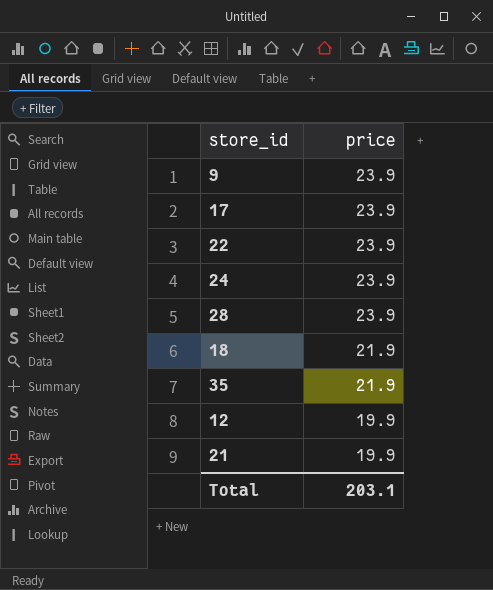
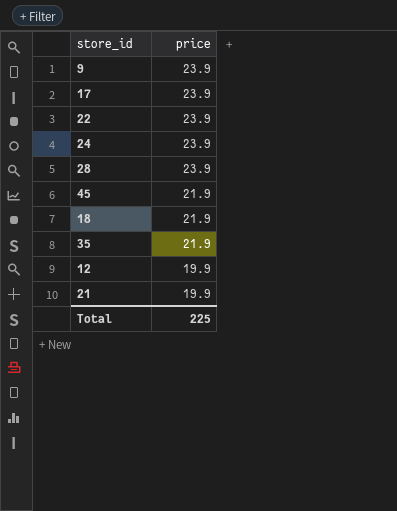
row 45: none -> 21.9
Total | price: 203.1 -> 225

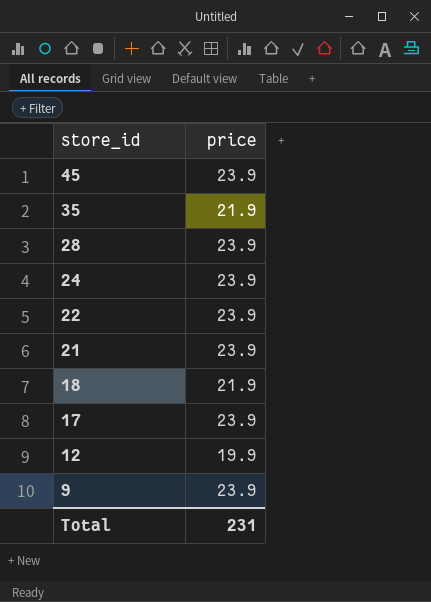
row order: price descending -> store_id descending
45 | price: 21.9 -> 23.9
21 | price: 19.9 -> 23.9
Total | price: 225 -> 231

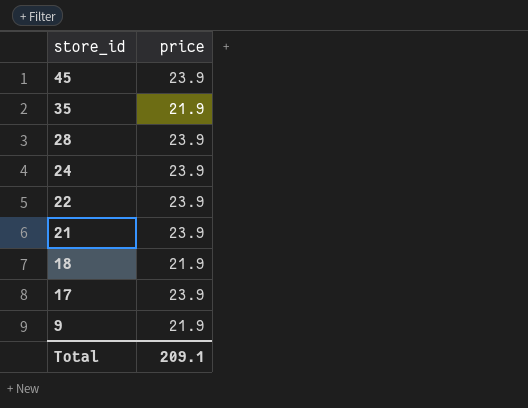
row 12: 19.9 -> none
9 | price: 23.9 -> 21.9
Total | price: 231 -> 209.1

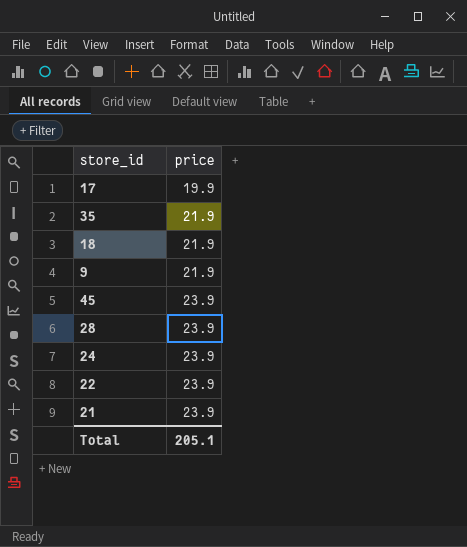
row order: store_id descending -> price ascending
17 | price: 23.9 -> 19.9
Total | price: 209.1 -> 205.1

